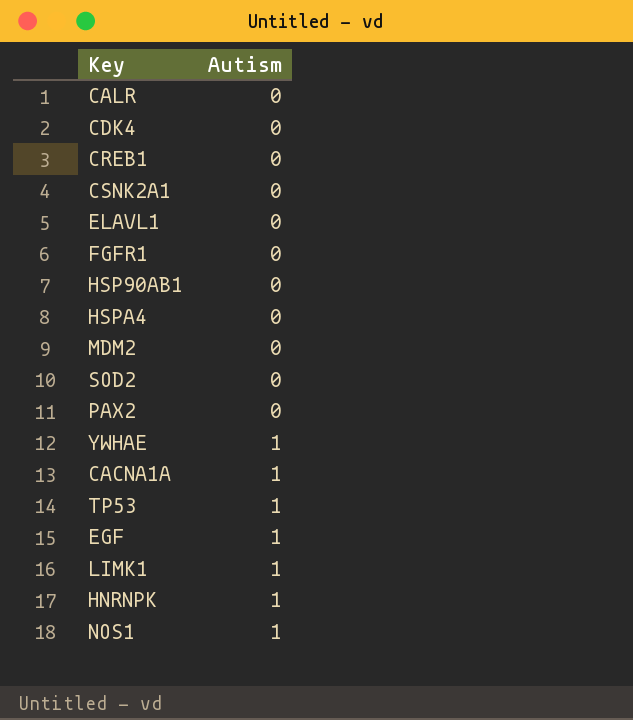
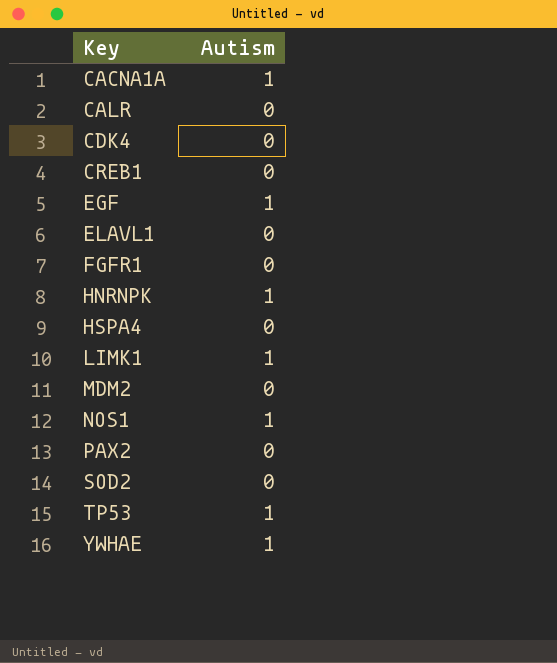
row order: Autism ascending -> Key ascending
row CSNK2A1: 0 -> none
row HSP90AB1: 0 -> none

